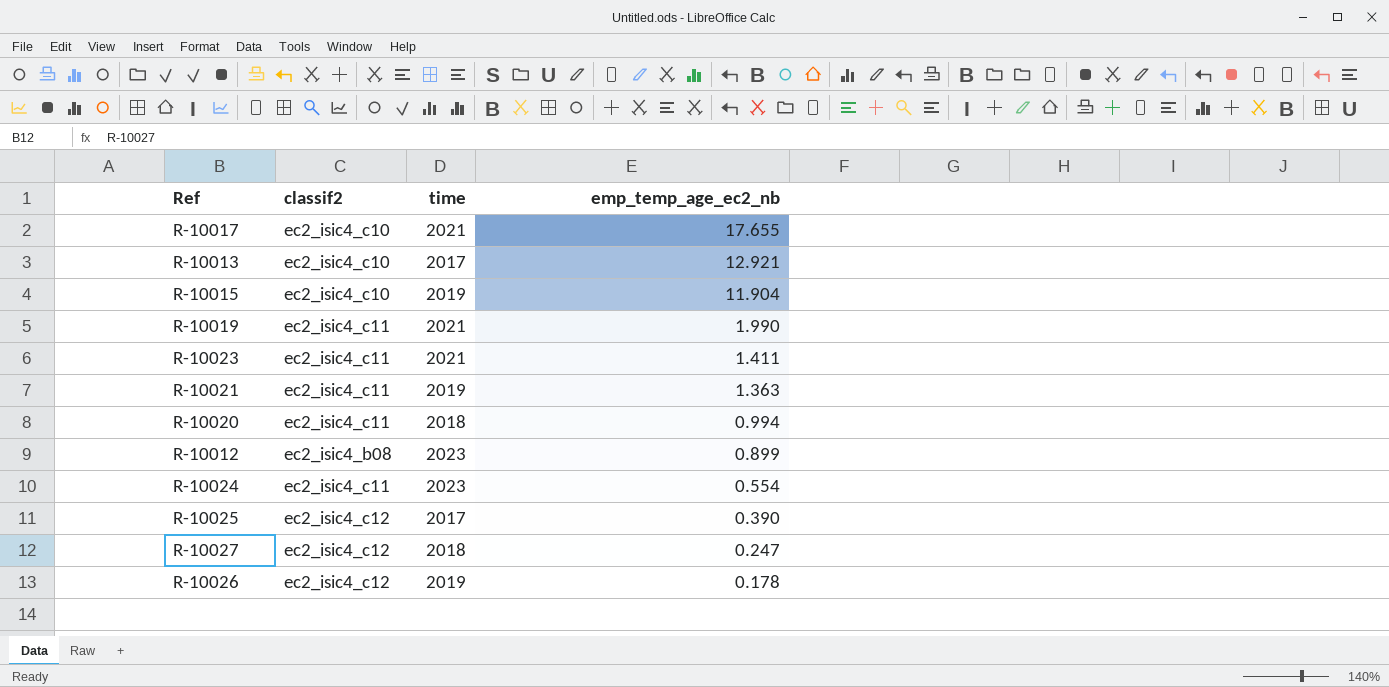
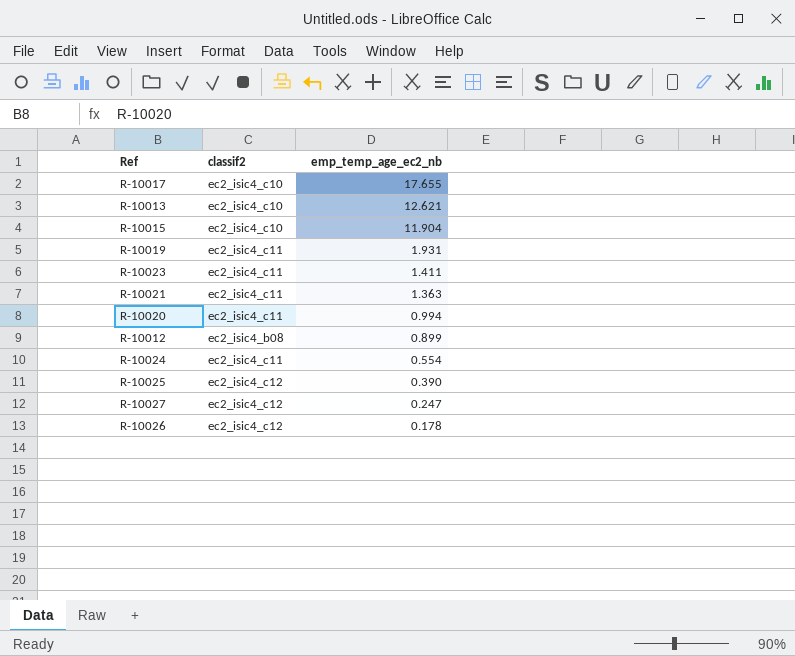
column time | position: 3 -> none
R-10013 | emp_temp_age_ec2_nb: 12.921 -> 12.621
R-10019 | emp_temp_age_ec2_nb: 1.990 -> 1.931

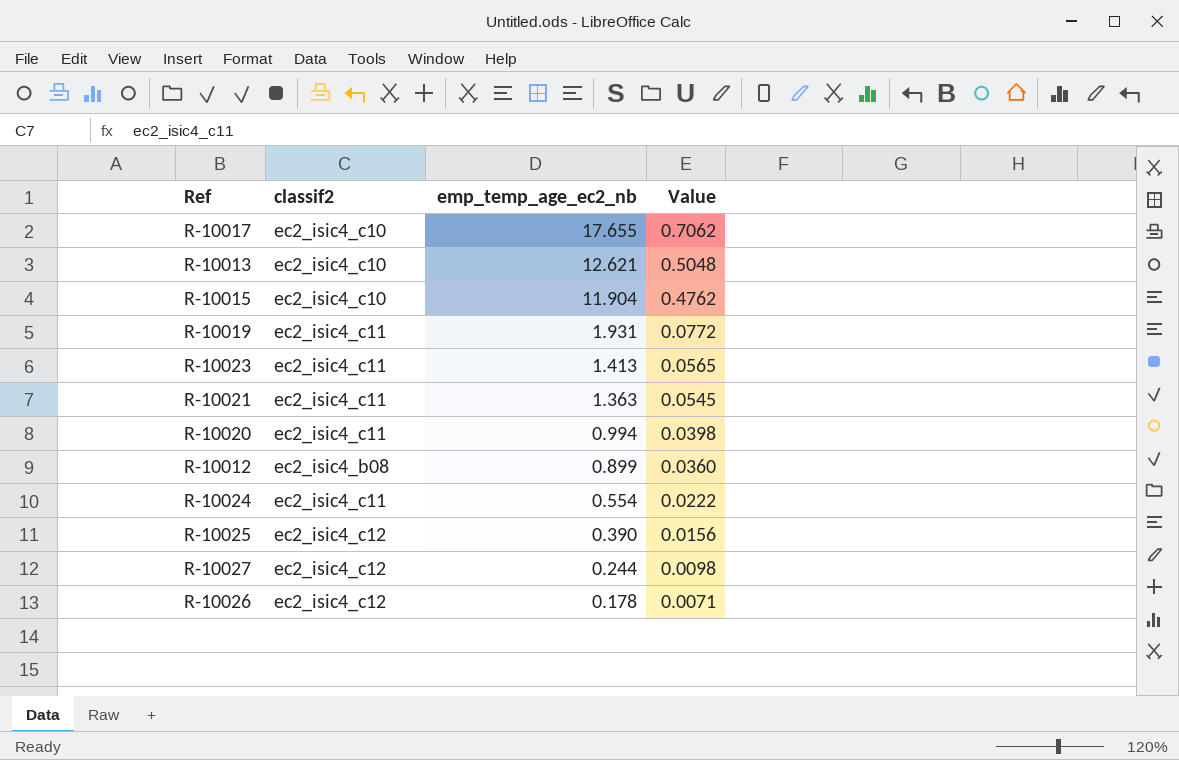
column Value | formula: none -> [emp_temp_age_ec2_nb] * 0.04
R-10023 | emp_temp_age_ec2_nb: 1.411 -> 1.413
R-10027 | emp_temp_age_ec2_nb: 0.247 -> 0.244

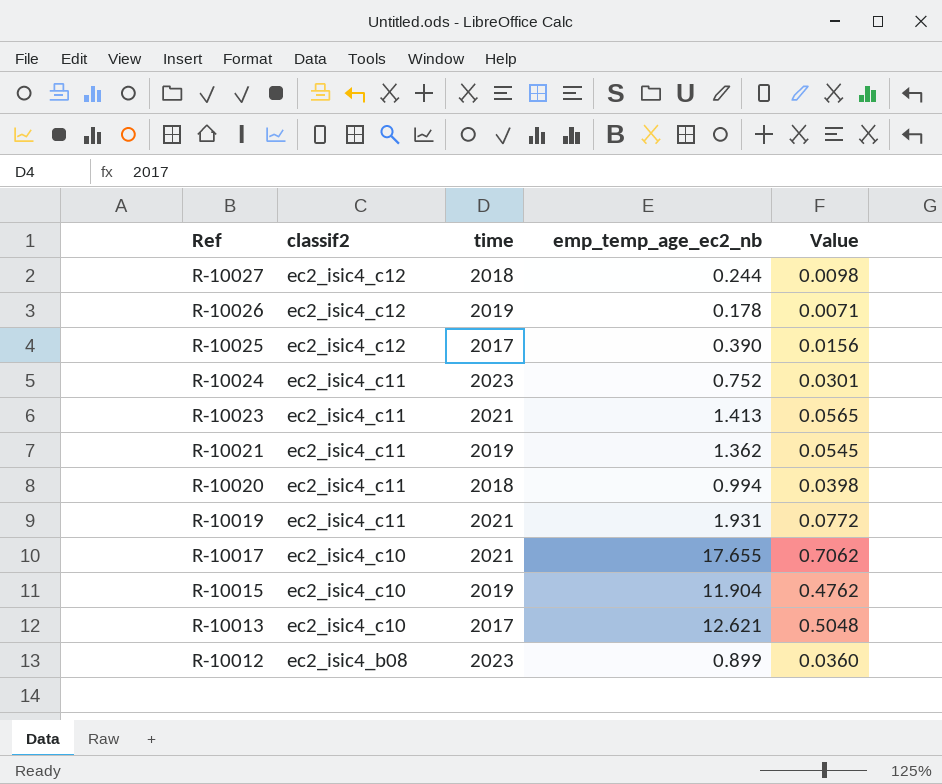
row order: emp_temp_age_ec2_nb descending -> Ref descending
column time | position: none -> 3
R-10024 | emp_temp_age_ec2_nb: 0.554 -> 0.752
R-10024 | Value: 0.0222 -> 0.0301
R-10021 | emp_temp_age_ec2_nb: 1.363 -> 1.362

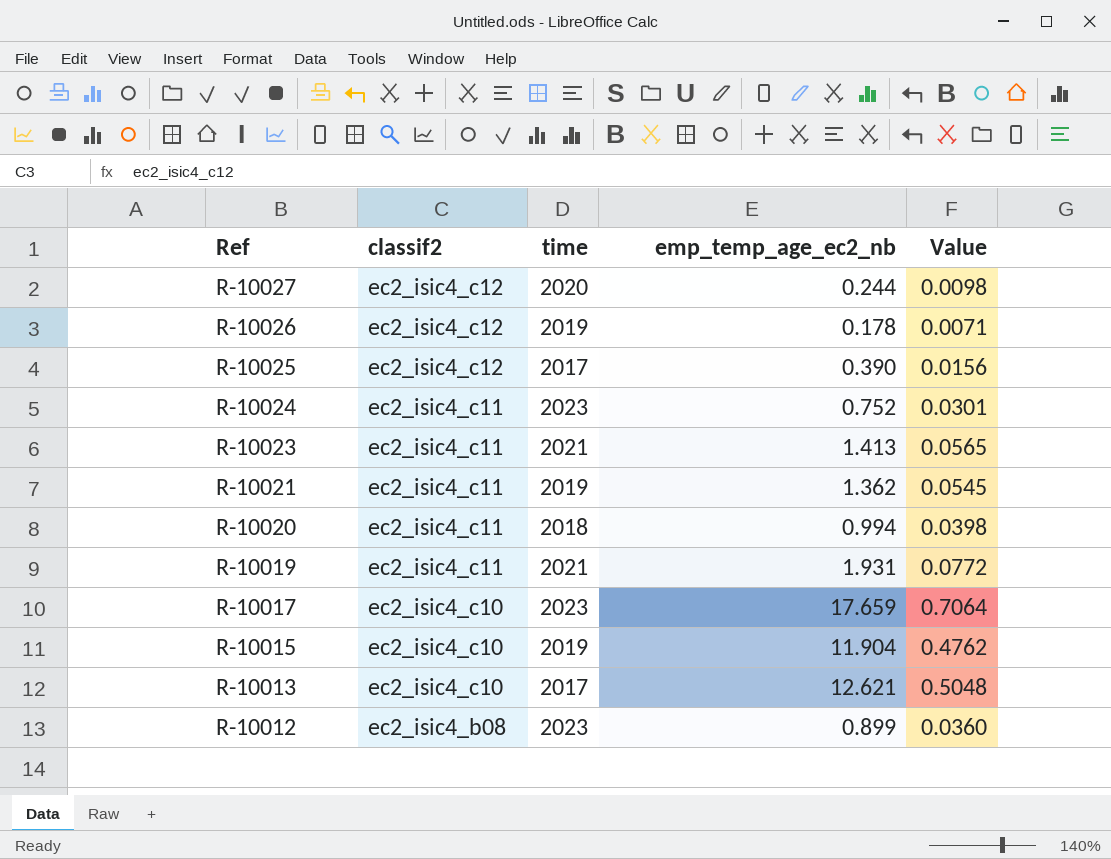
R-10027 | time: 2018 -> 2020
R-10017 | time: 2021 -> 2023
R-10017 | emp_temp_age_ec2_nb: 17.655 -> 17.659
R-10017 | Value: 0.7062 -> 0.7064

